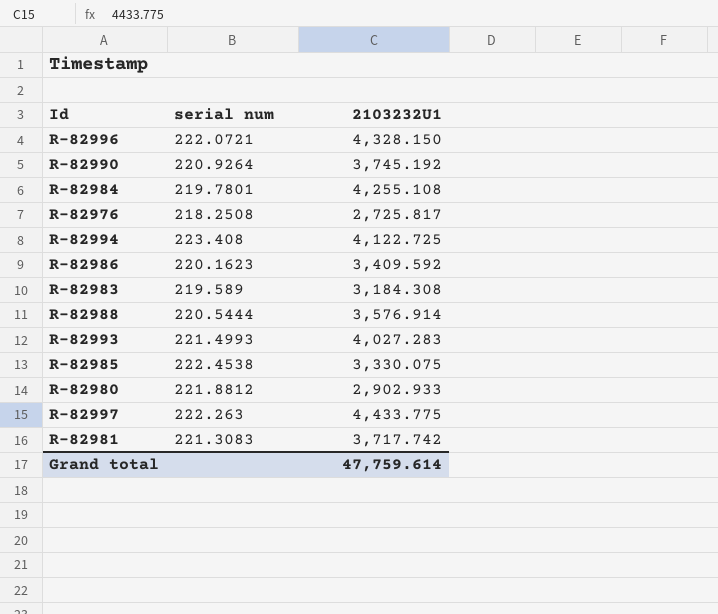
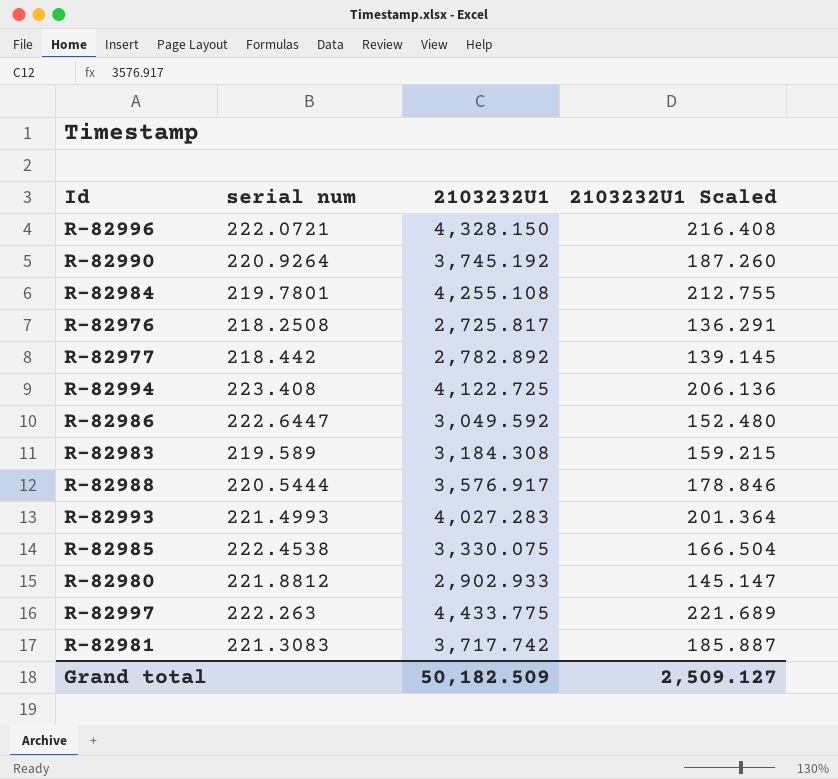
column 2103232U1 Scaled | formula: none -> [2103232U1] * 0.05
row R-82977: none -> 218.442 | 2,782.892 | 139.145
R-82986 | serial num: 220.1623 -> 222.6447
R-82986 | 2103232U1: 3,409.592 -> 3,049.592
R-82988 | 2103232U1: 3,576.914 -> 3,576.917
Grand total | 2103232U1: 47,759.614 -> 50,182.509

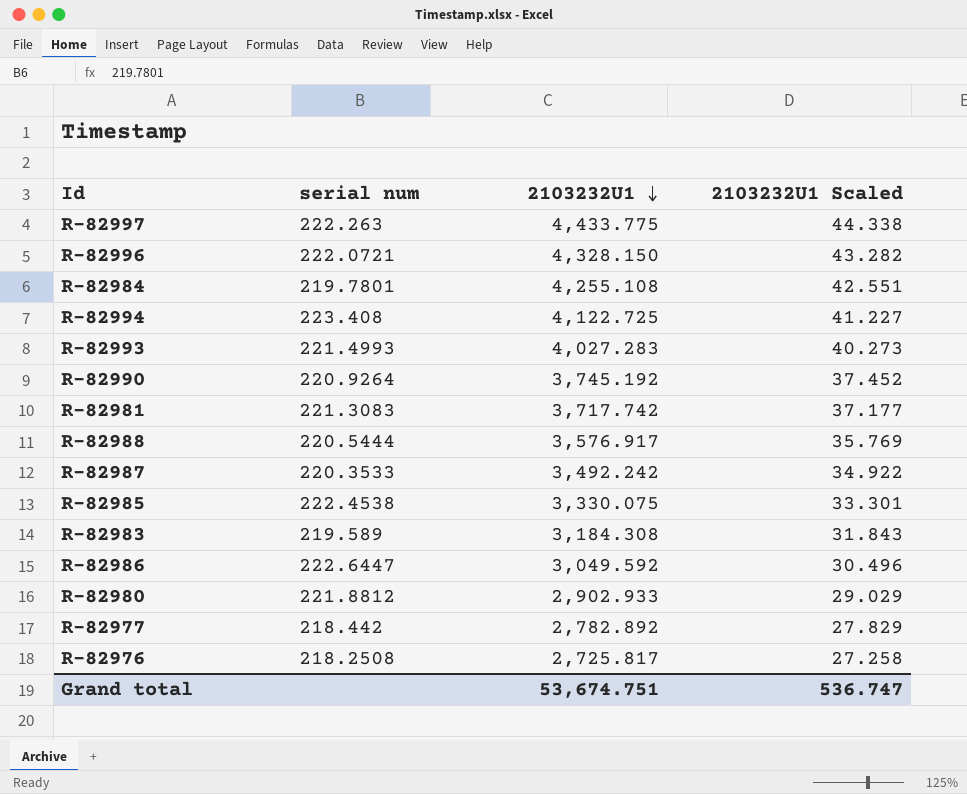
row order: none -> 2103232U1 descending
column 2103232U1 Scaled | formula: [2103232U1] * 0.05 -> [2103232U1] * 0.01
row R-82987: none -> 220.3533 | 3,492.242 | 34.922
Grand total | 2103232U1: 50,182.509 -> 53,674.751
Grand total | 2103232U1 Scaled: 2,509.127 -> 536.747

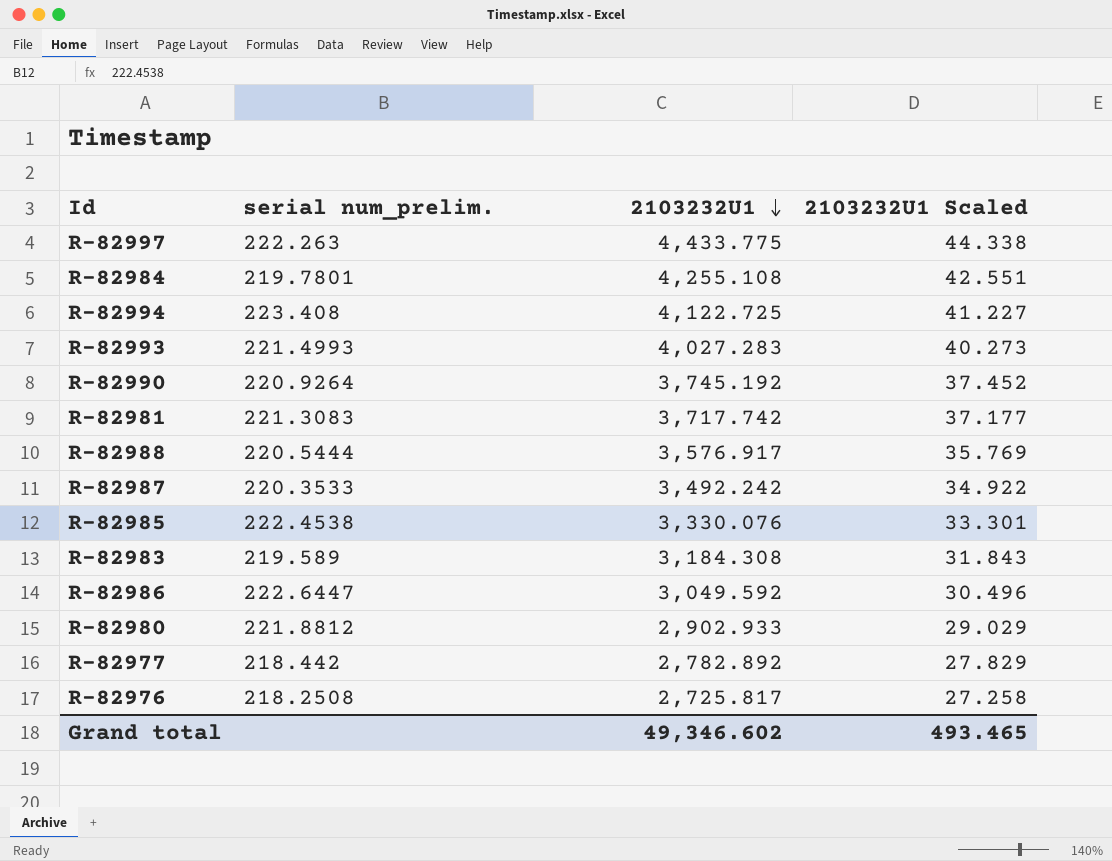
column name: serial num -> serial num_prelim.
row R-82996: 222.0721 | 4,328.150 | 43.282 -> none
R-82985 | 2103232U1: 3,330.075 -> 3,330.076
Grand total | 2103232U1: 53,674.751 -> 49,346.602
Grand total | 2103232U1 Scaled: 536.747 -> 493.465

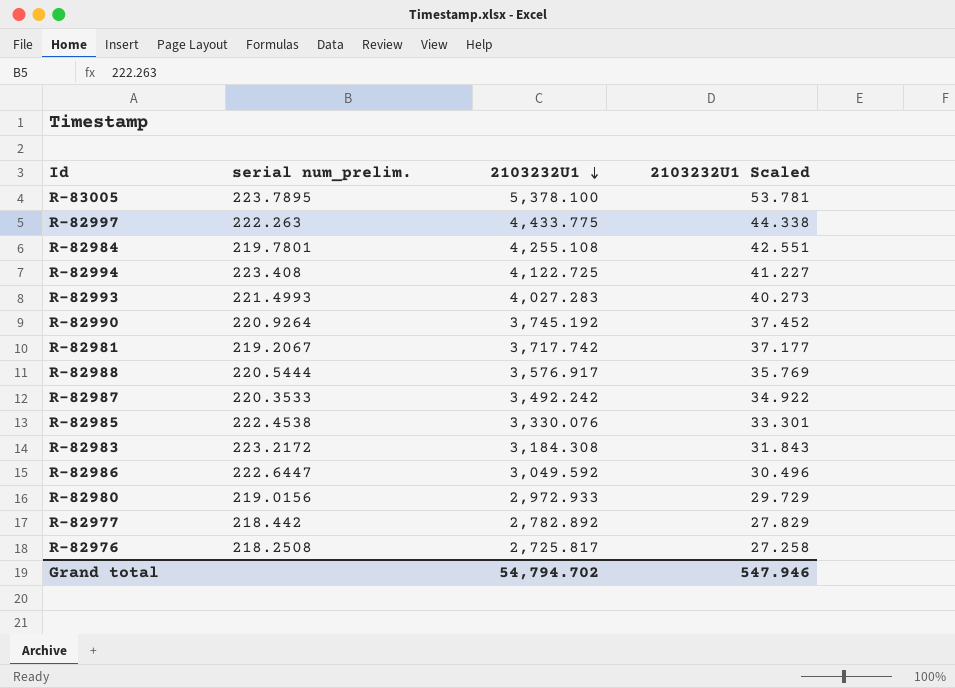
row R-83005: none -> 223.7895 | 5,378.100 | 53.781
R-82981 | serial num_prelim.: 221.3083 -> 219.2067
R-82983 | serial num_prelim.: 219.589 -> 223.2172
R-82980 | serial num_prelim.: 221.8812 -> 219.0156
R-82980 | 2103232U1: 2,902.933 -> 2,972.933
R-82980 | 2103232U1 Scaled: 29.029 -> 29.729
Grand total | 2103232U1: 49,346.602 -> 54,794.702
Grand total | 2103232U1 Scaled: 493.465 -> 547.946

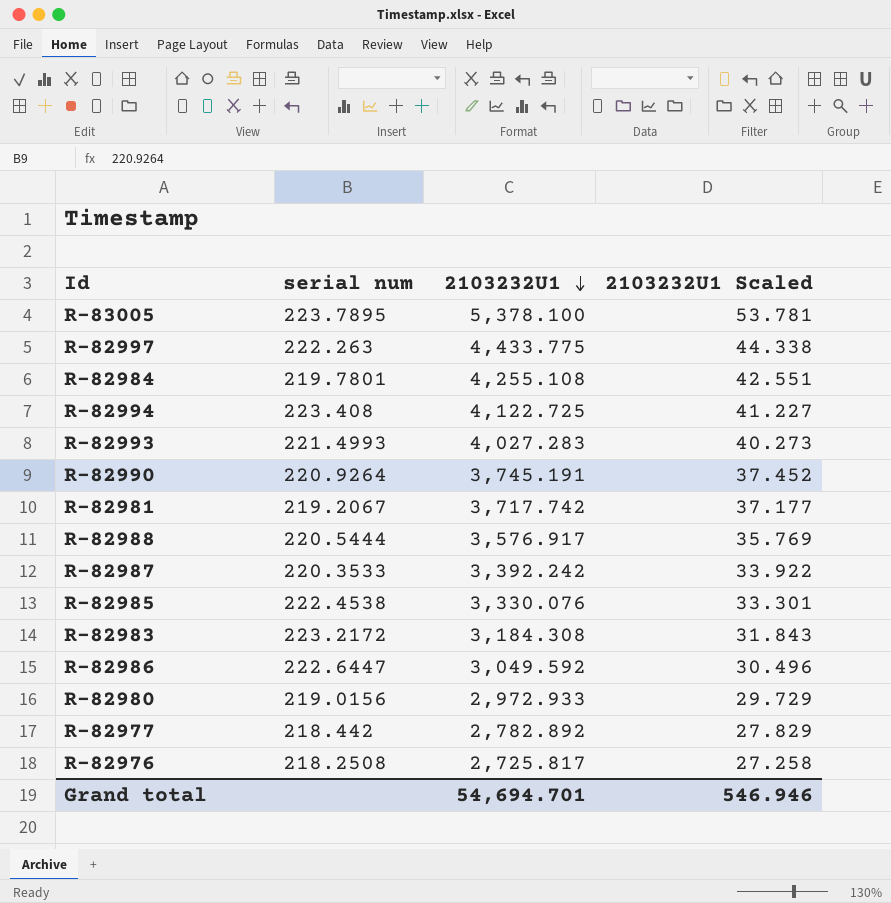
column name: serial num_prelim. -> serial num
R-82990 | 2103232U1: 3,745.192 -> 3,745.191
R-82987 | 2103232U1: 3,492.242 -> 3,392.242
R-82987 | 2103232U1 Scaled: 34.922 -> 33.922
Grand total | 2103232U1: 54,794.702 -> 54,694.701
Grand total | 2103232U1 Scaled: 547.946 -> 546.946

